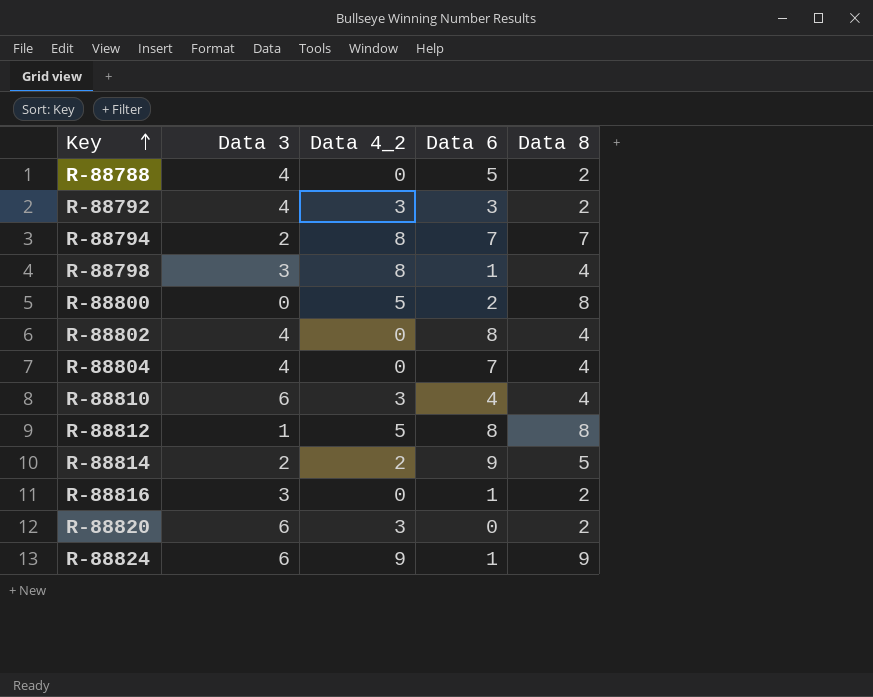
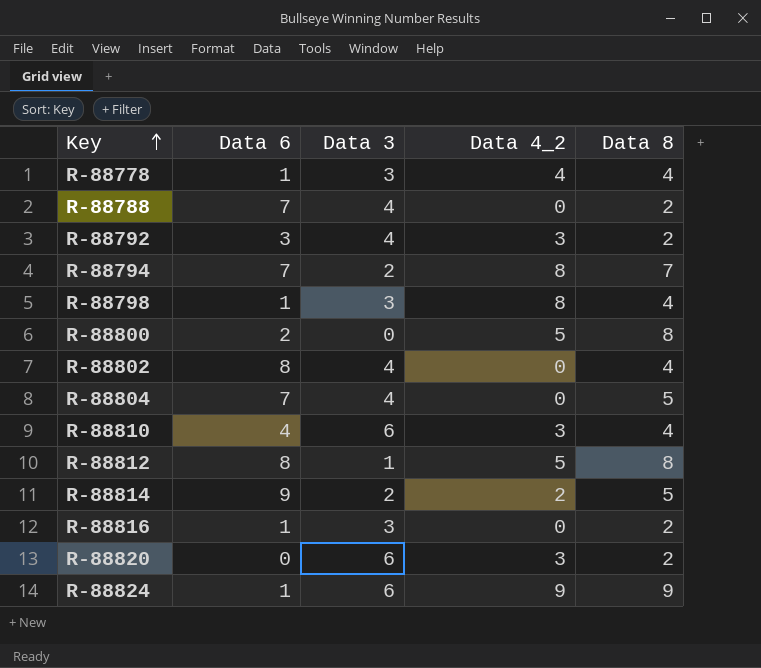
column Data 6 | position: 4 -> 2
row R-88778: none -> 1 | 3 | 4 | 4
R-88788 | Data 6: 5 -> 7
R-88804 | Data 8: 4 -> 5

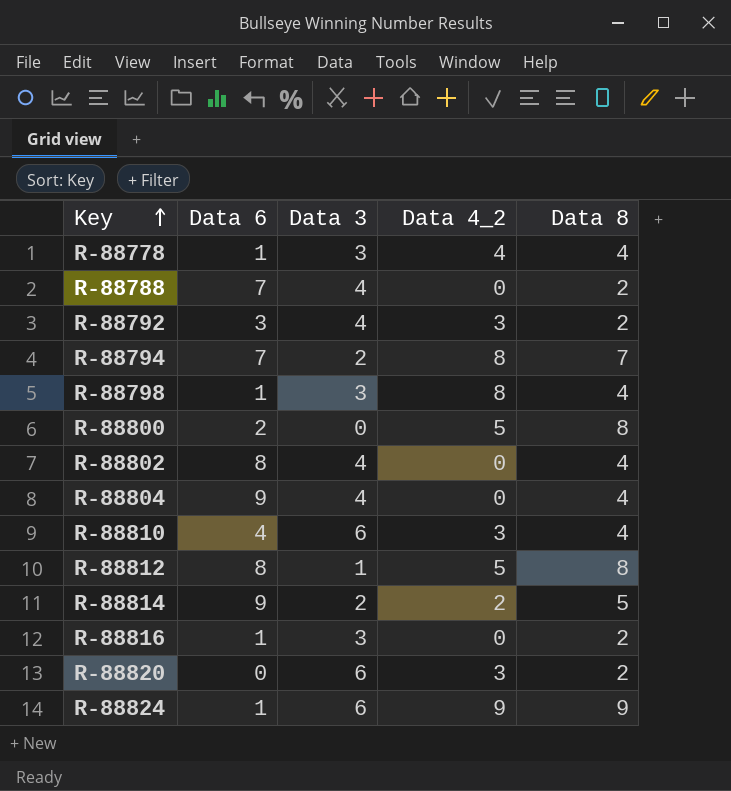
R-88804 | Data 6: 7 -> 9
R-88804 | Data 8: 5 -> 4

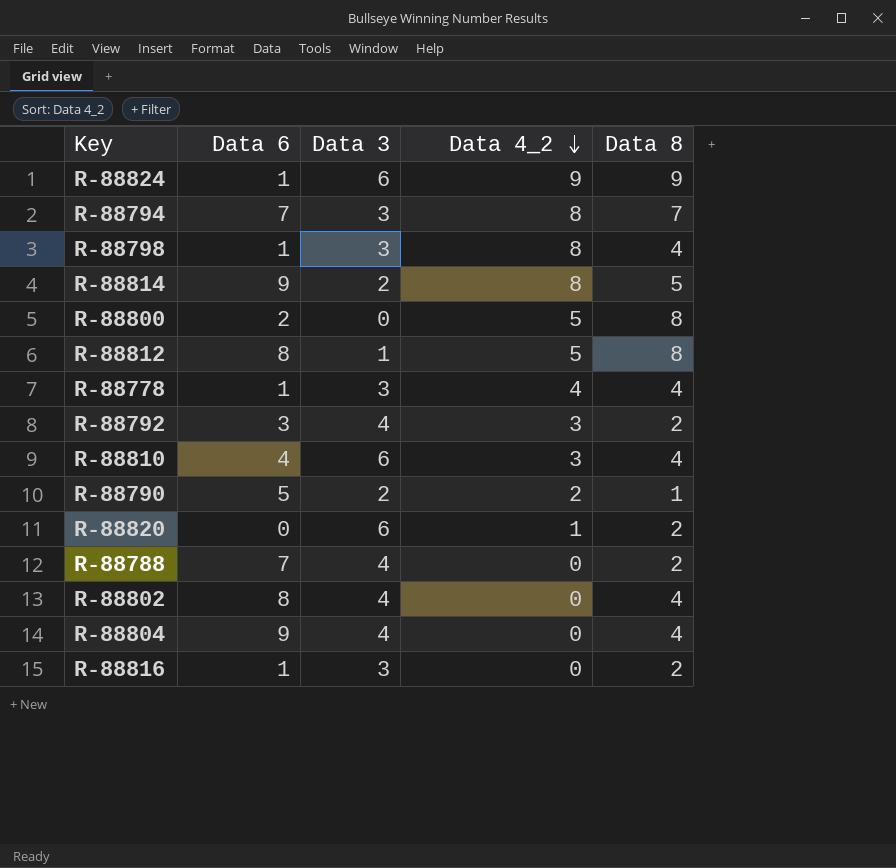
row order: Key ascending -> Data 4_2 descending
R-88794 | Data 3: 2 -> 3
R-88814 | Data 4_2: 2 -> 8
row R-88790: none -> 5 | 2 | 2 | 1
R-88820 | Data 4_2: 3 -> 1

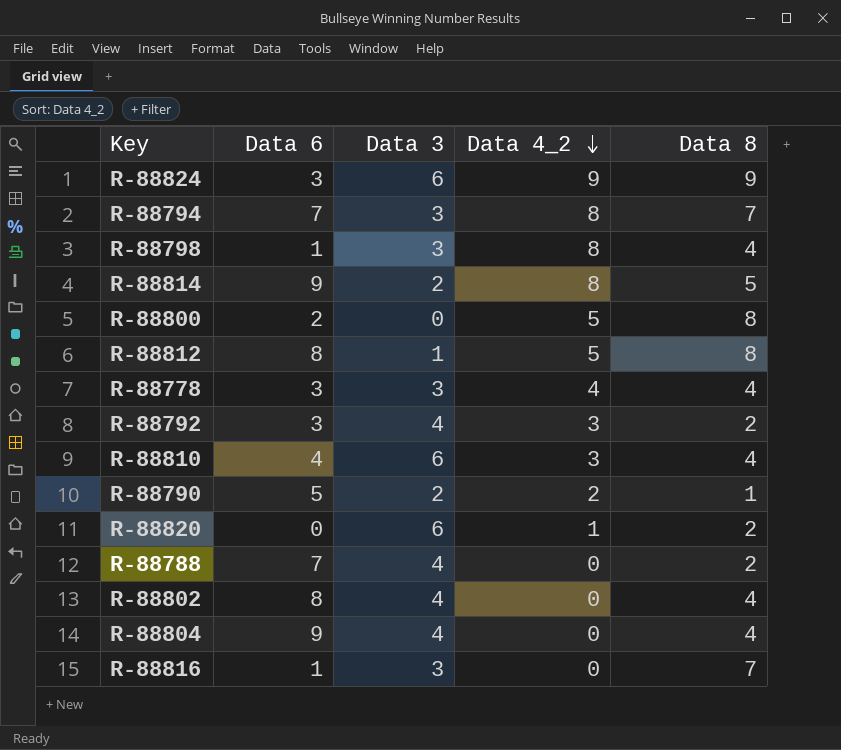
R-88824 | Data 6: 1 -> 3
R-88778 | Data 6: 1 -> 3
R-88816 | Data 8: 2 -> 7

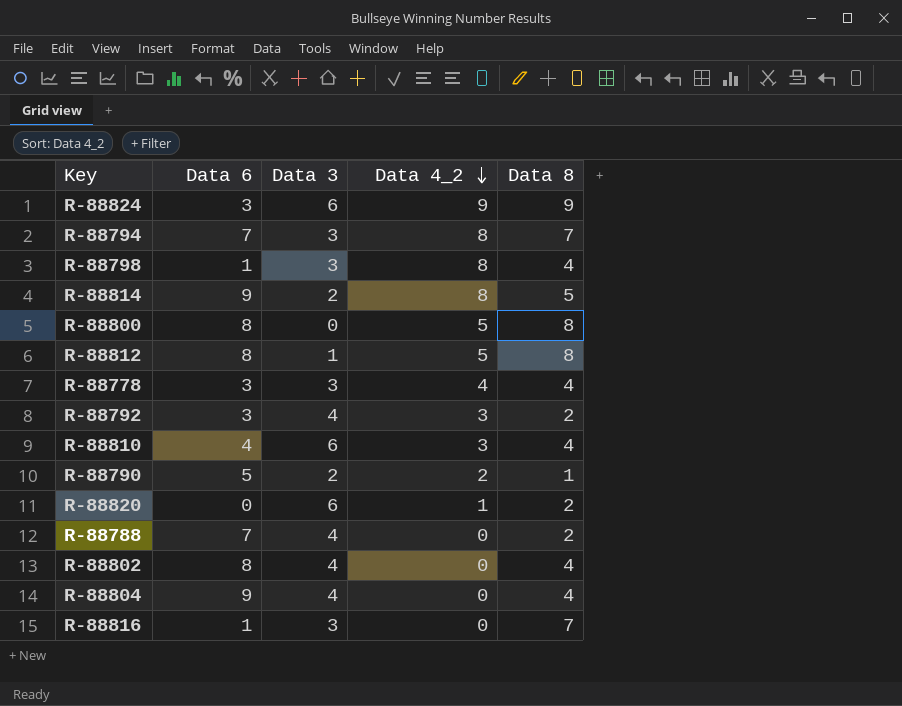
R-88800 | Data 6: 2 -> 8

